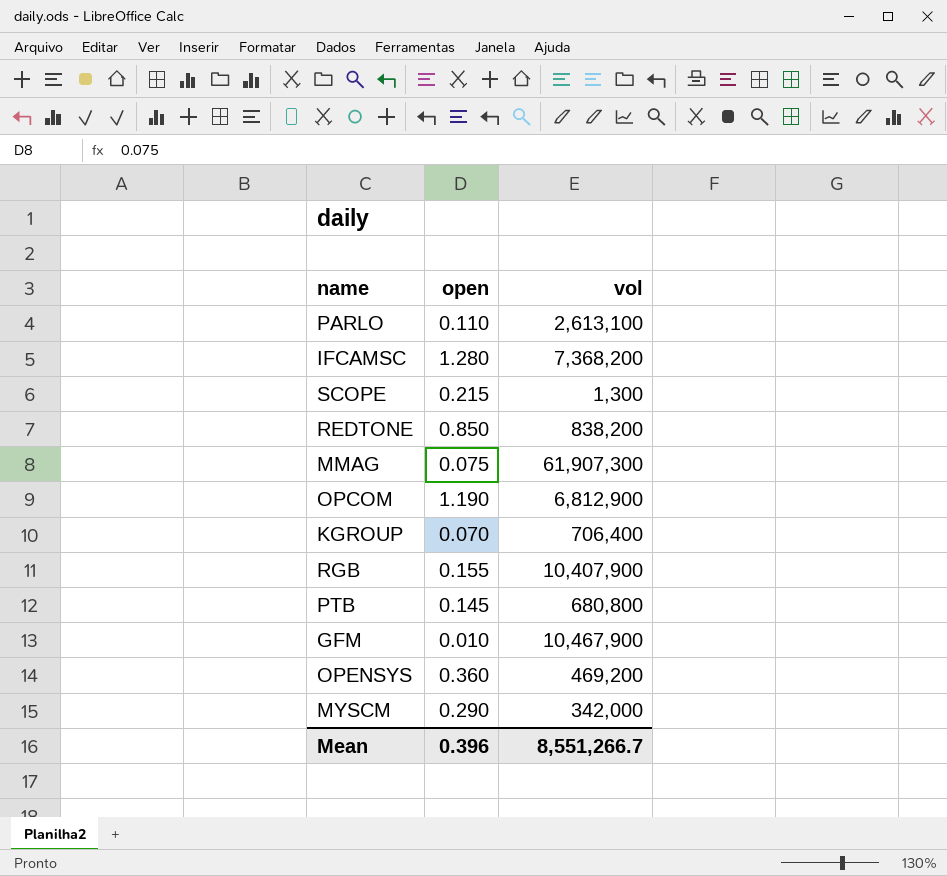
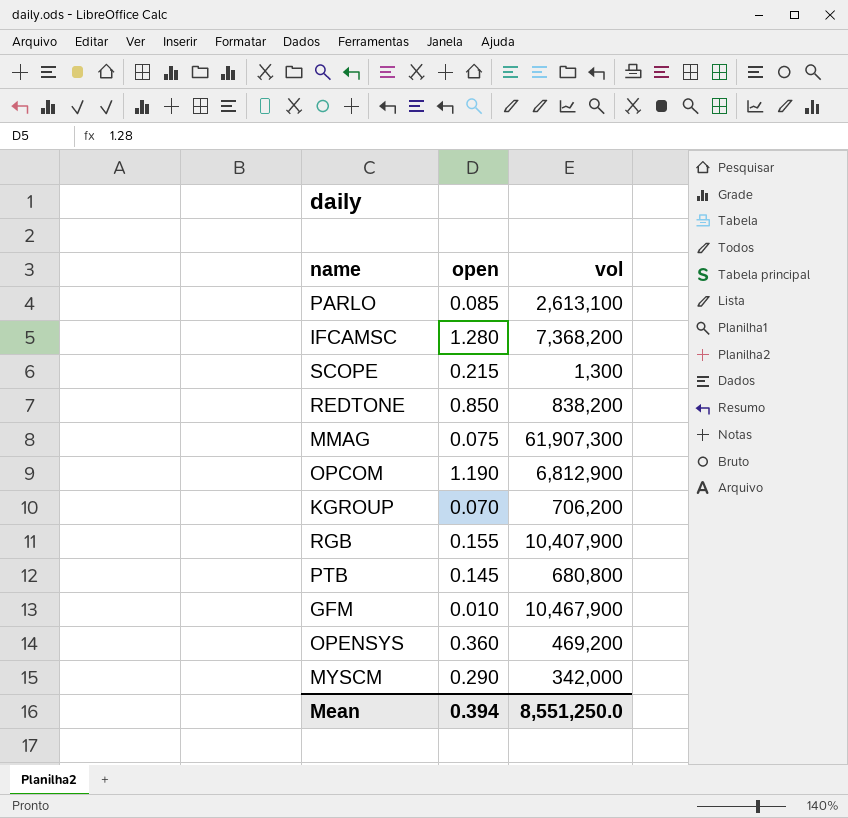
PARLO | open: 0.110 -> 0.085
KGROUP | vol: 706,400 -> 706,200
Mean | open: 0.396 -> 0.394
Mean | vol: 8,551,266.7 -> 8,551,250.0

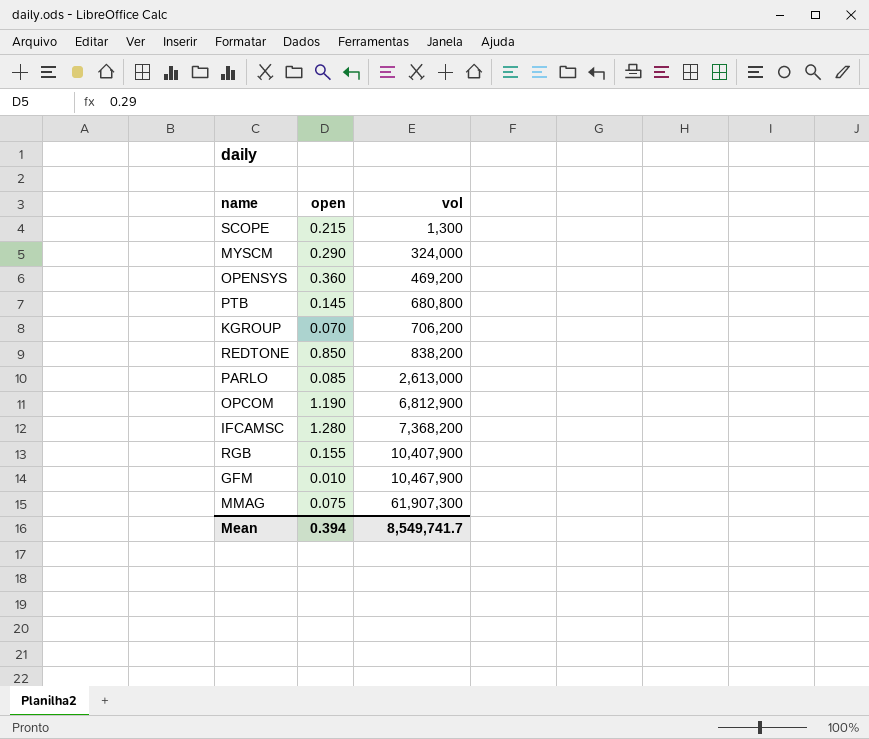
row order: none -> vol ascending
MYSCM | vol: 342,000 -> 324,000
PARLO | vol: 2,613,100 -> 2,613,000
Mean | vol: 8,551,250.0 -> 8,549,741.7

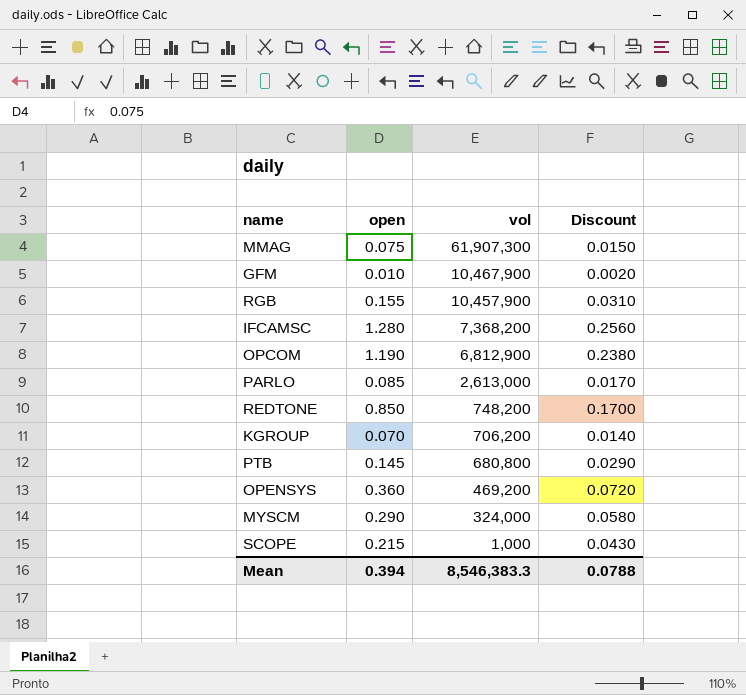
row order: vol ascending -> vol descending
column Discount | formula: none -> [open] * 0.2
RGB | vol: 10,407,900 -> 10,457,900
REDTONE | vol: 838,200 -> 748,200
SCOPE | vol: 1,300 -> 1,000
Mean | vol: 8,549,741.7 -> 8,546,383.3

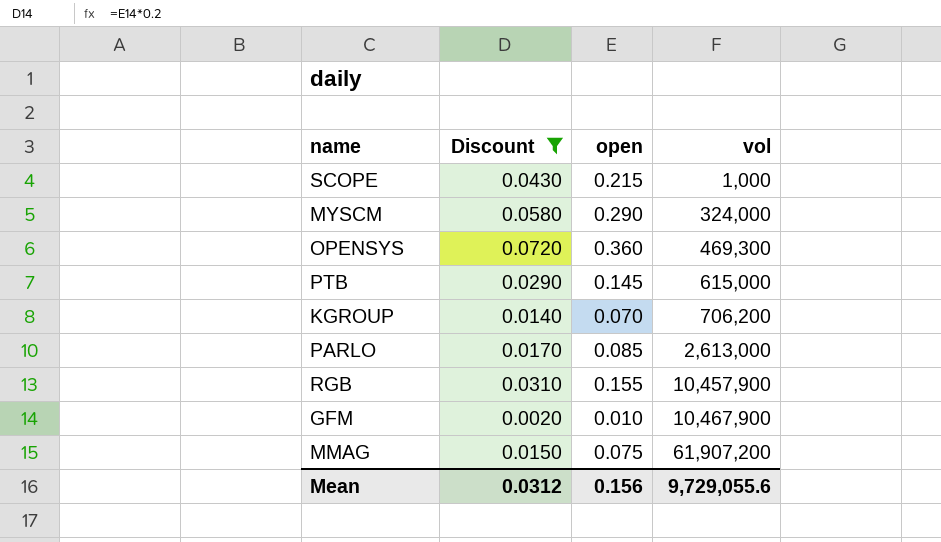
filter: none -> Discount <= 0.0720
row order: vol descending -> vol ascending
column Discount | position: 4 -> 2
OPENSYS | vol: 469,200 -> 469,300
PTB | vol: 680,800 -> 615,000
MMAG | vol: 61,907,300 -> 61,907,200
Mean | Discount: 0.0788 -> 0.0312
Mean | open: 0.394 -> 0.156
Mean | vol: 8,546,383.3 -> 9,729,055.6

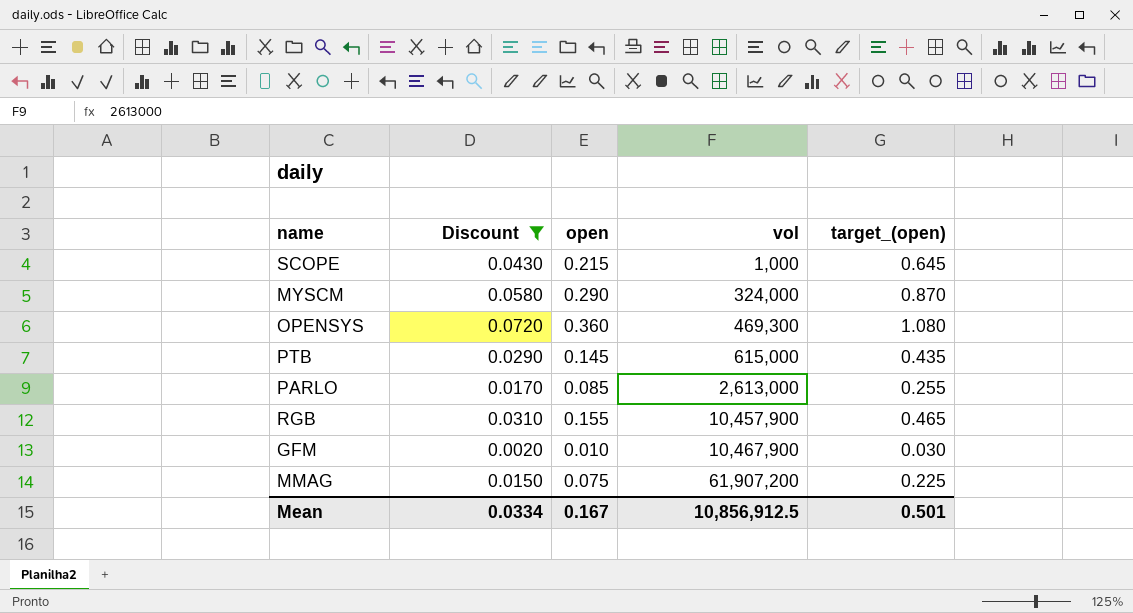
column target_(open) | formula: none -> [open] * 3
row KGROUP: 0.0140 | 0.070 | 706,200 -> none
Mean | Discount: 0.0312 -> 0.0334
Mean | open: 0.156 -> 0.167
Mean | vol: 9,729,055.6 -> 10,856,912.5

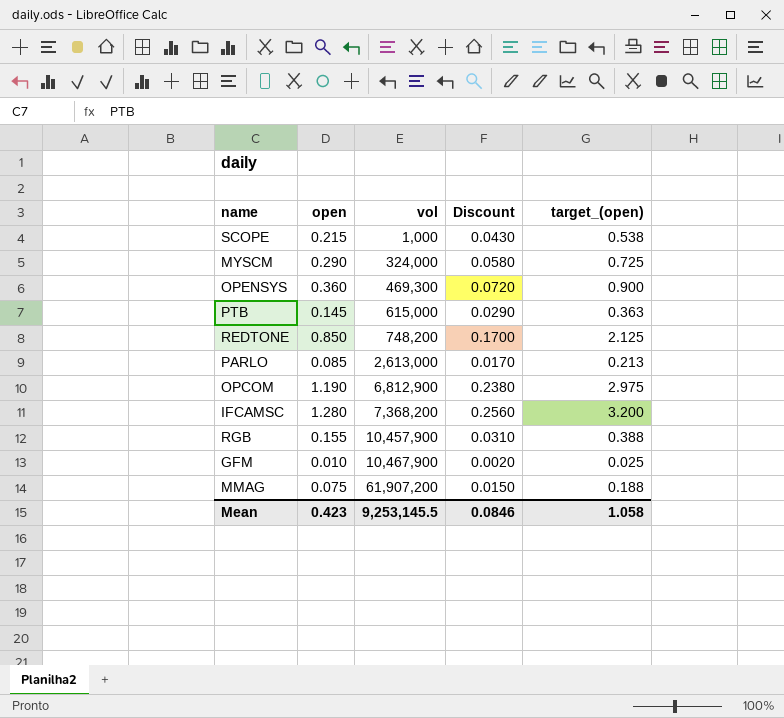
filter: Discount <= 0.0720 -> none
column Discount | position: 2 -> 4
column target_(open) | formula: [open] * 3 -> [open] * 2.5
Mean | open: 0.167 -> 0.423
Mean | vol: 10,856,912.5 -> 9,253,145.5
Mean | Discount: 0.0334 -> 0.0846
Mean | target_(open): 0.501 -> 1.058

